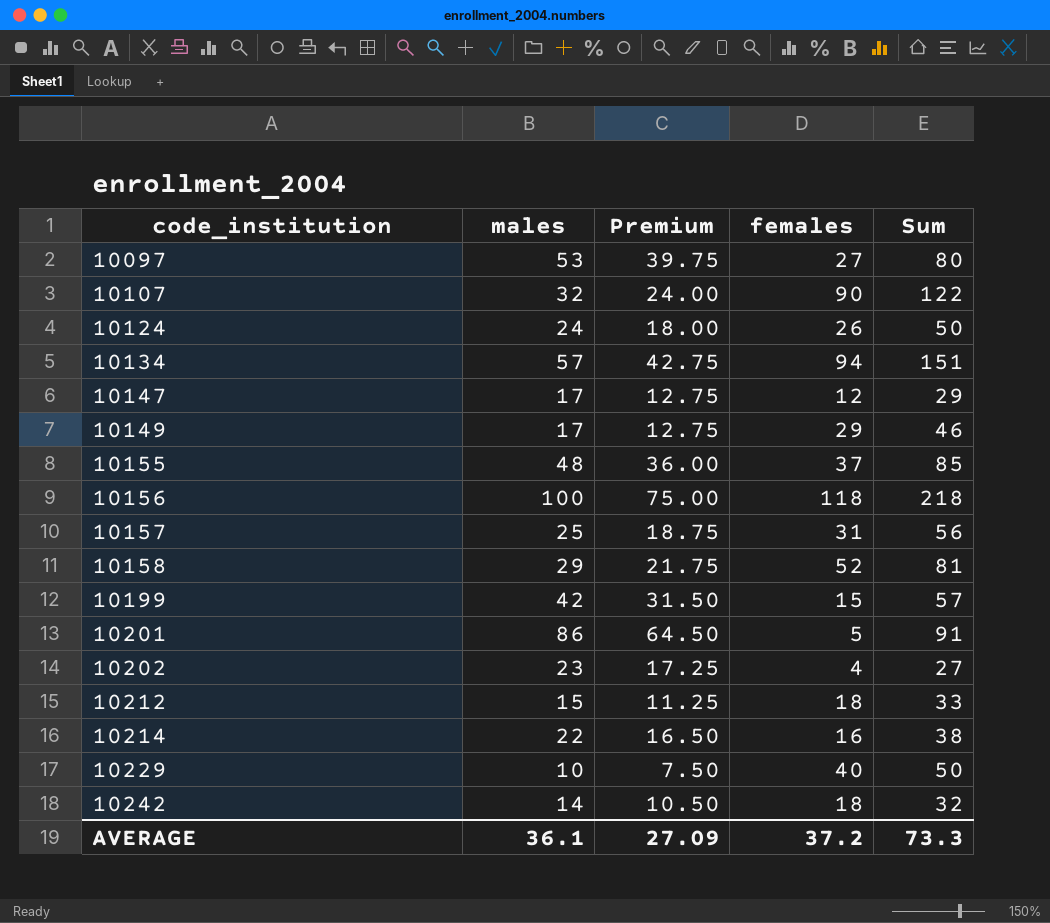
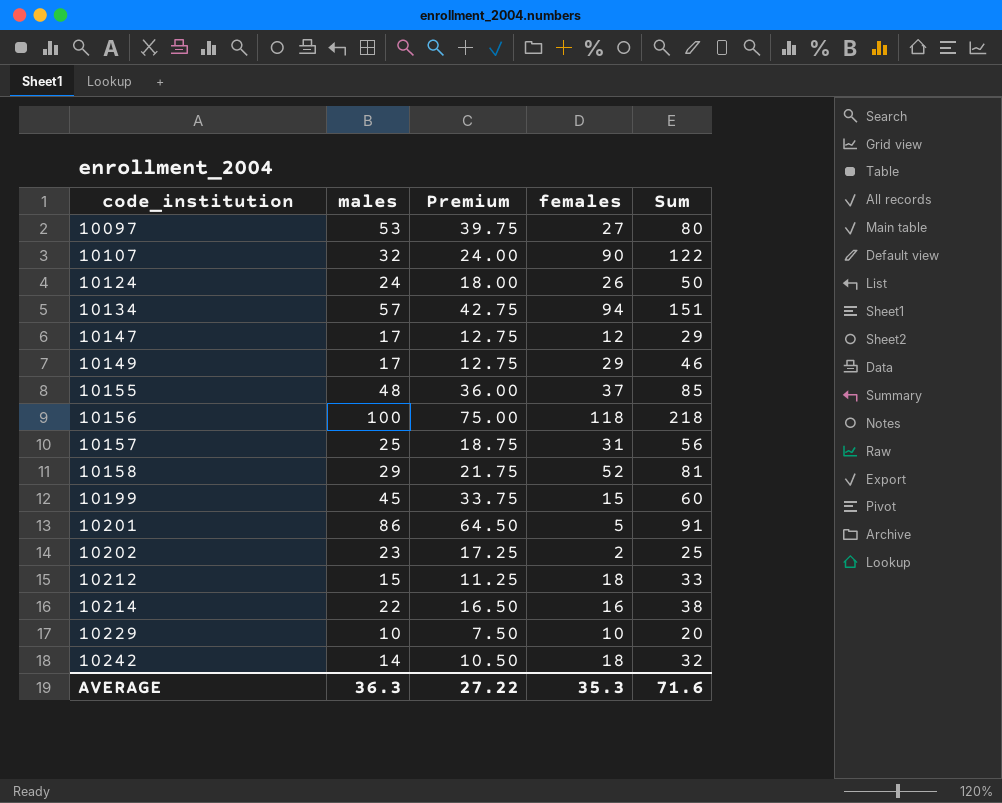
10199 | males: 42 -> 45
10199 | Premium: 31.50 -> 33.75
10199 | Sum: 57 -> 60
10202 | females: 4 -> 2
10202 | Sum: 27 -> 25
10229 | females: 40 -> 10
10229 | Sum: 50 -> 20
AVERAGE | males: 36.1 -> 36.3
AVERAGE | Premium: 27.09 -> 27.22
AVERAGE | females: 37.2 -> 35.3
AVERAGE | Sum: 73.3 -> 71.6

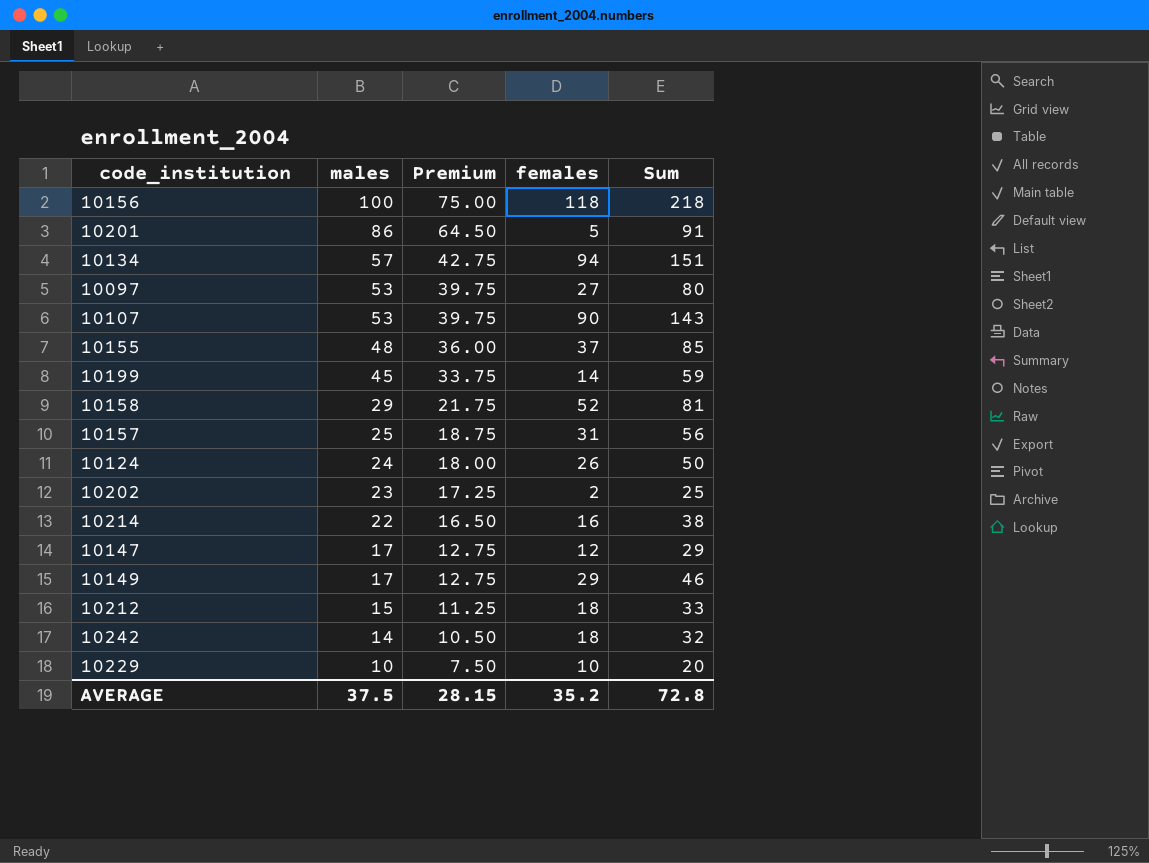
row order: code_institution ascending -> males descending
10107 | males: 32 -> 53
10107 | Premium: 24.00 -> 39.75
10107 | Sum: 122 -> 143
10199 | females: 15 -> 14
10199 | Sum: 60 -> 59
AVERAGE | males: 36.3 -> 37.5
AVERAGE | Premium: 27.22 -> 28.15
AVERAGE | females: 35.3 -> 35.2
AVERAGE | Sum: 71.6 -> 72.8

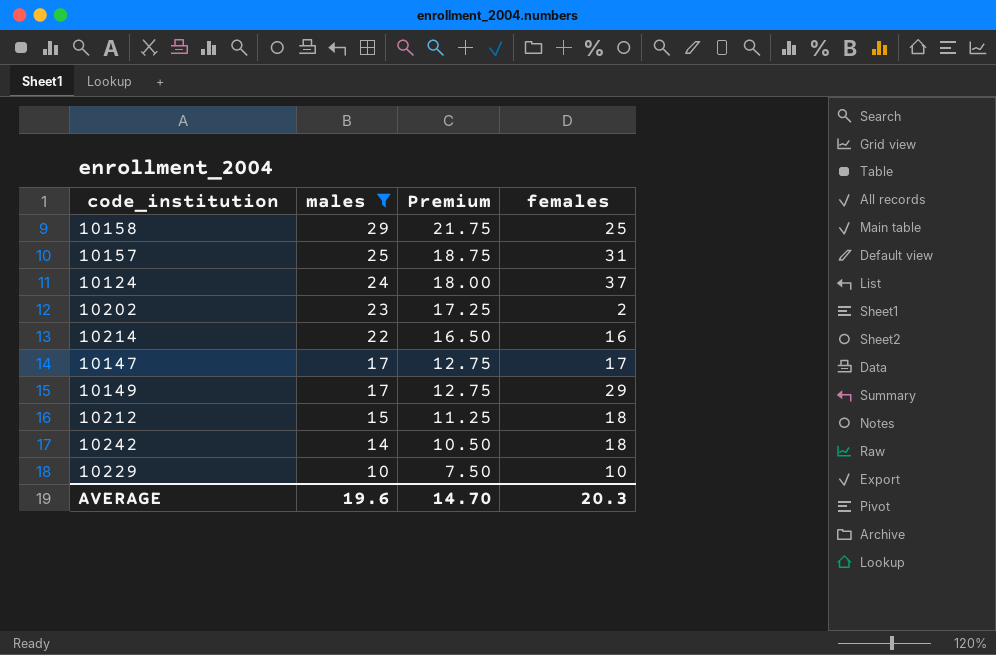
filter: none -> males <= 29
column Sum | formula: [males] + [females] -> none
10158 | females: 52 -> 25
10124 | females: 26 -> 37
10147 | females: 12 -> 17
AVERAGE | males: 37.5 -> 19.6
AVERAGE | Premium: 28.15 -> 14.70
AVERAGE | females: 35.2 -> 20.3

